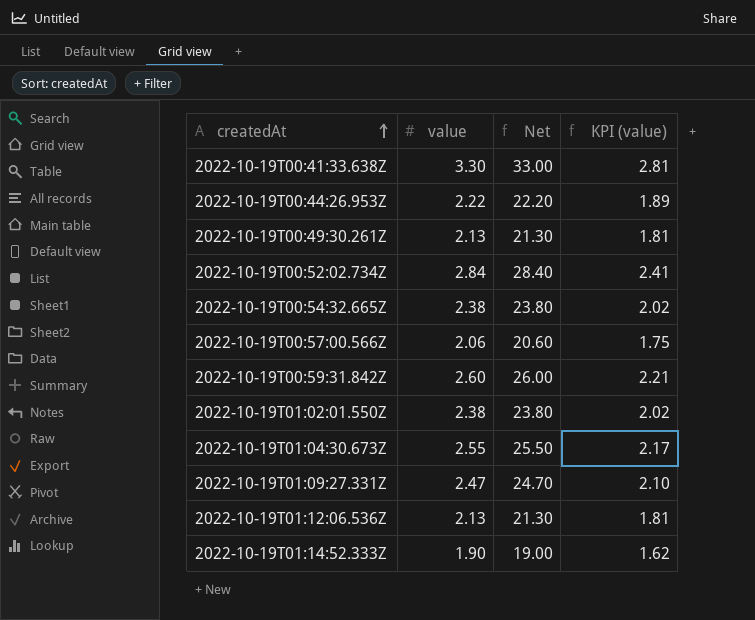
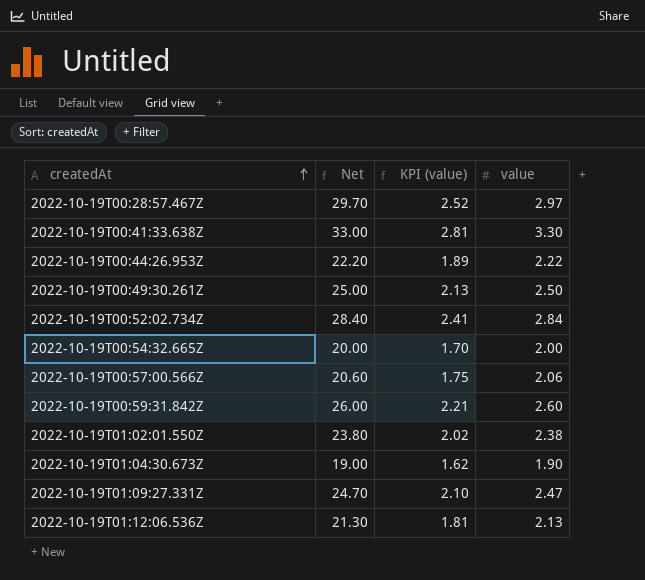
column value | position: 2 -> 4
row 2022-10-19T01:14:52.333Z: 1.90 | 19.00 | 1.62 -> none
row 2022-10-19T00:28:57.467Z: none -> 29.70 | 2.52 | 2.97
2022-10-19T00:49:30.261Z | Net: 21.30 -> 25.00
2022-10-19T00:49:30.261Z | KPI (value): 1.81 -> 2.13
2022-10-19T00:49:30.261Z | value: 2.13 -> 2.50
2022-10-19T00:54:32.665Z | Net: 23.80 -> 20.00
2022-10-19T00:54:32.665Z | KPI (value): 2.02 -> 1.70
2022-10-19T00:54:32.665Z | value: 2.38 -> 2.00
2022-10-19T01:04:30.673Z | Net: 25.50 -> 19.00
2022-10-19T01:04:30.673Z | KPI (value): 2.17 -> 1.62
2022-10-19T01:04:30.673Z | value: 2.55 -> 1.90

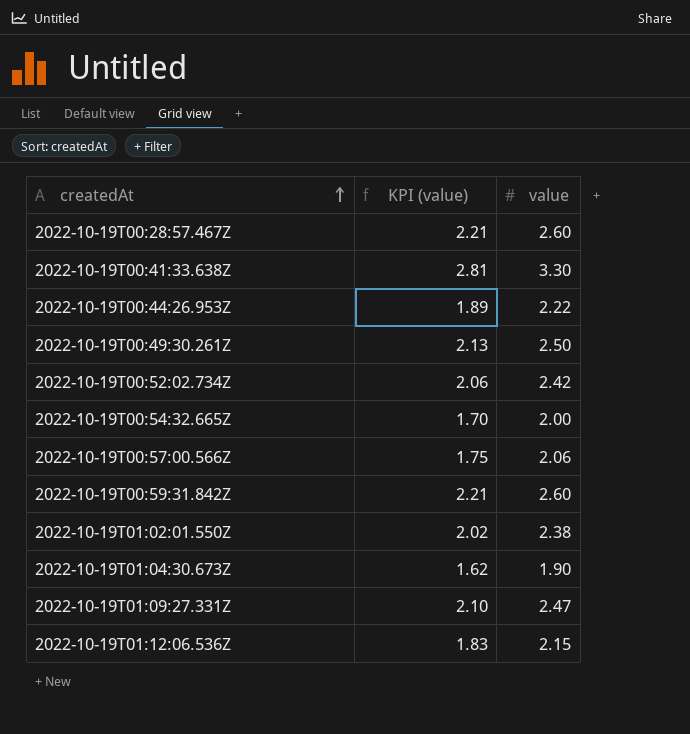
column Net | formula: [value] * 10 -> none
2022-10-19T00:28:57.467Z | KPI (value): 2.52 -> 2.21
2022-10-19T00:28:57.467Z | value: 2.97 -> 2.60
2022-10-19T00:52:02.734Z | KPI (value): 2.41 -> 2.06
2022-10-19T00:52:02.734Z | value: 2.84 -> 2.42
2022-10-19T01:12:06.536Z | KPI (value): 1.81 -> 1.83
2022-10-19T01:12:06.536Z | value: 2.13 -> 2.15

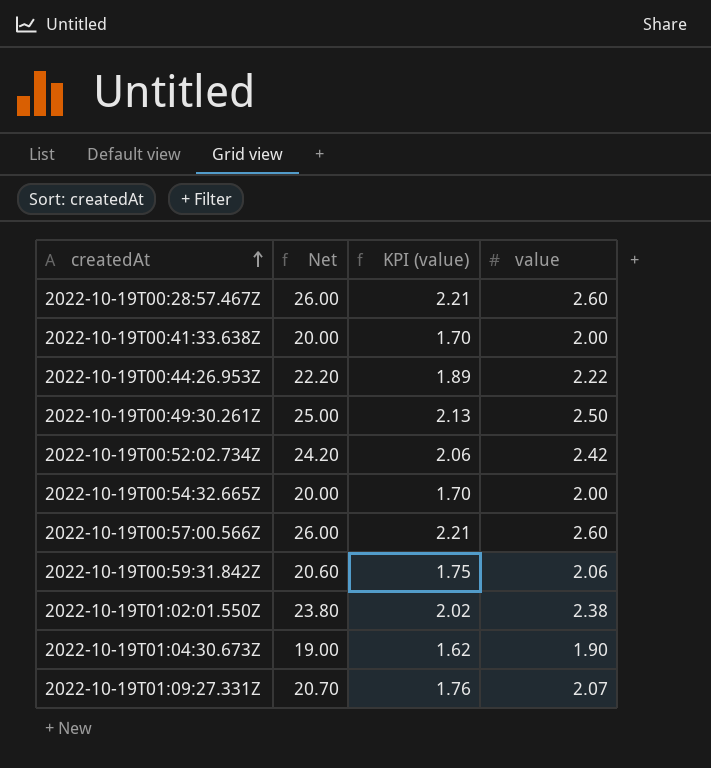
column Net | formula: none -> [value] * 10
row 2022-10-19T01:12:06.536Z: 1.83 | 2.15 -> none
2022-10-19T00:41:33.638Z | KPI (value): 2.81 -> 1.70
2022-10-19T00:41:33.638Z | value: 3.30 -> 2.00
2022-10-19T00:57:00.566Z | KPI (value): 1.75 -> 2.21
2022-10-19T00:57:00.566Z | value: 2.06 -> 2.60
2022-10-19T00:59:31.842Z | KPI (value): 2.21 -> 1.75
2022-10-19T00:59:31.842Z | value: 2.60 -> 2.06
2022-10-19T01:09:27.331Z | KPI (value): 2.10 -> 1.76
2022-10-19T01:09:27.331Z | value: 2.47 -> 2.07

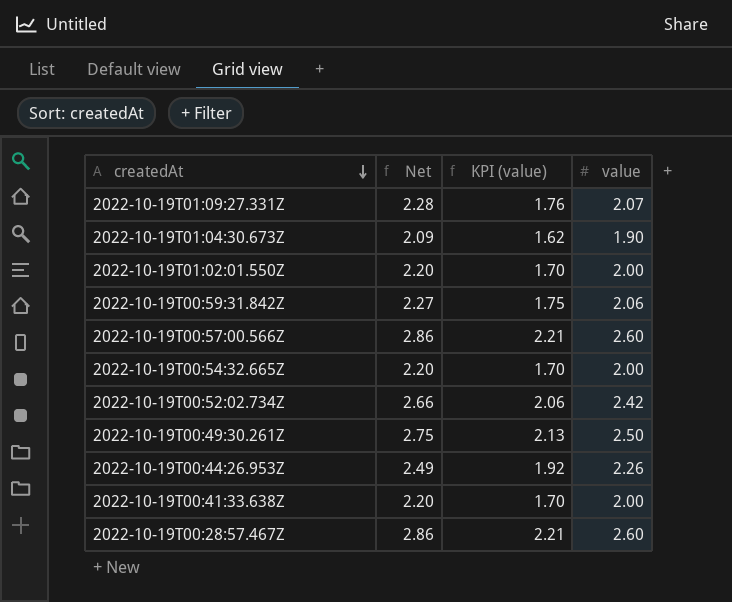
row order: createdAt ascending -> createdAt descending
column Net | formula: [value] * 10 -> [value] * 1.1
2022-10-19T01:02:01.550Z | KPI (value): 2.02 -> 1.70
2022-10-19T01:02:01.550Z | value: 2.38 -> 2.00
2022-10-19T00:44:26.953Z | KPI (value): 1.89 -> 1.92
2022-10-19T00:44:26.953Z | value: 2.22 -> 2.26

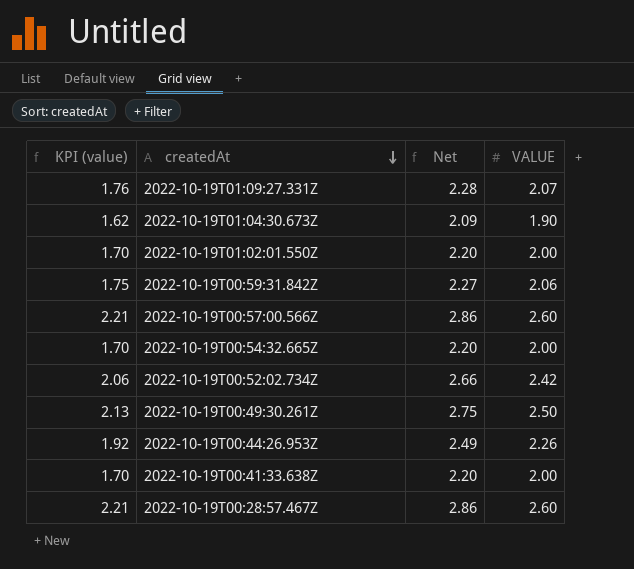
column KPI (value) | position: 3 -> 1
column name: value -> VALUE

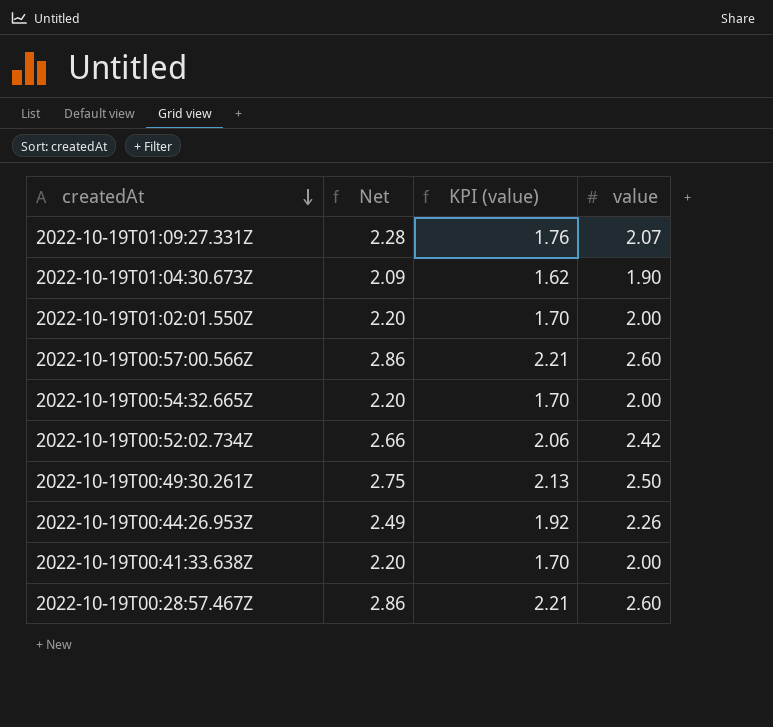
column KPI (value) | position: 1 -> 3
column name: VALUE -> value
row 2022-10-19T00:59:31.842Z: 1.75 | 2.27 | 2.06 -> none

